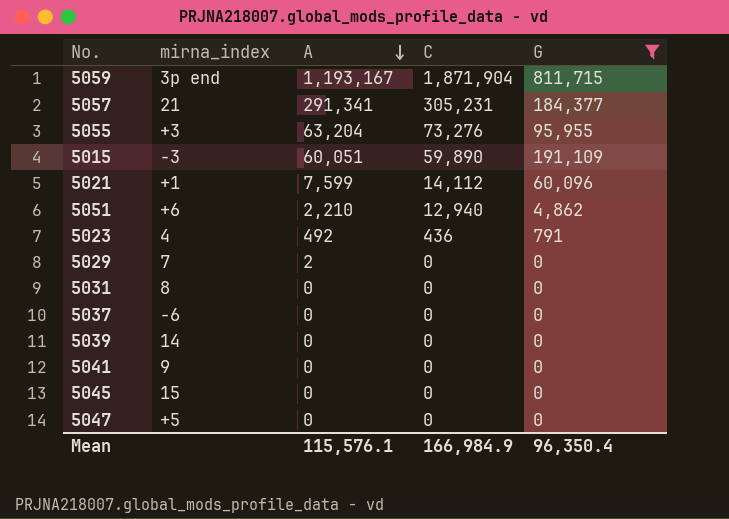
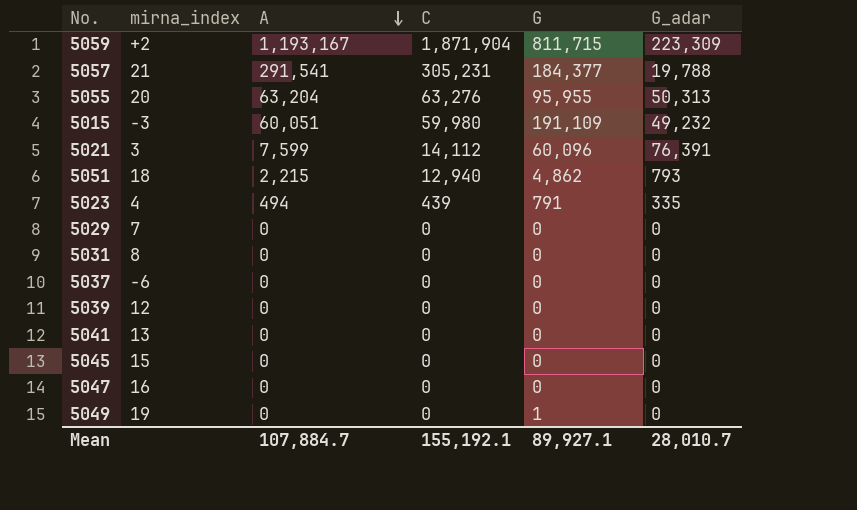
filter: G != 1 -> none
column G_adar | position: none -> 6
5059 | mirna_index: 3p end -> +2
5057 | A: 291,341 -> 291,541
5055 | mirna_index: +3 -> 20
5055 | C: 73,276 -> 63,276
5015 | C: 59,890 -> 59,980
5021 | mirna_index: +1 -> 3
5051 | mirna_index: +6 -> 18
5051 | A: 2,210 -> 2,215
5023 | A: 492 -> 494
5023 | C: 436 -> 439
5029 | A: 2 -> 0
5039 | mirna_index: 14 -> 12
5041 | mirna_index: 9 -> 13
5047 | mirna_index: +5 -> 16
Mean | A: 115,576.1 -> 107,884.7
Mean | C: 166,984.9 -> 155,192.1
Mean | G: 96,350.4 -> 89,927.1

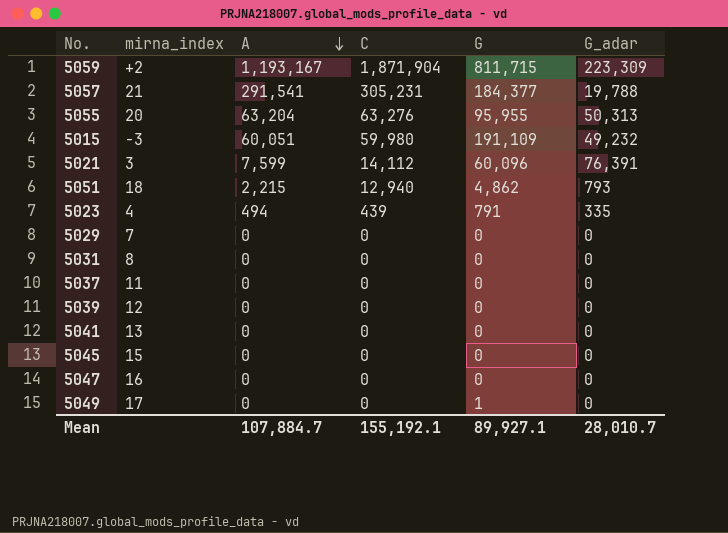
5037 | mirna_index: -6 -> 11
5049 | mirna_index: 19 -> 17

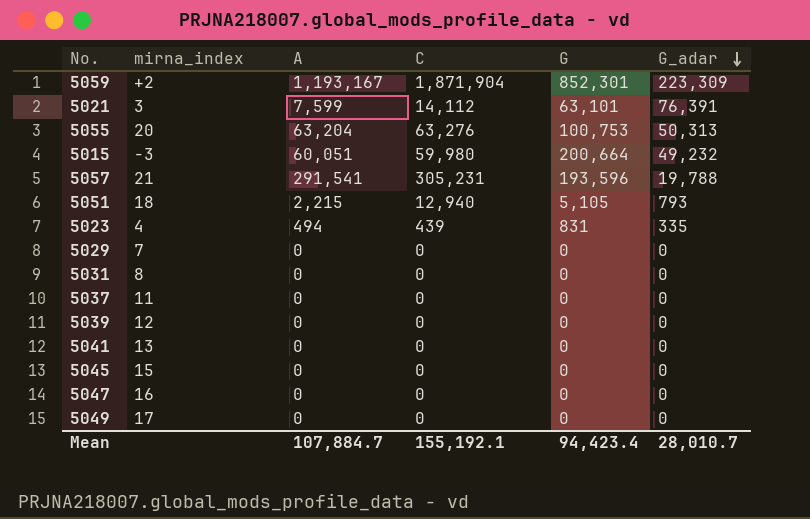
row order: A descending -> G_adar descending
5059 | G: 811,715 -> 852,301
5021 | G: 60,096 -> 63,101
5055 | G: 95,955 -> 100,753
5015 | G: 191,109 -> 200,664
5057 | G: 184,377 -> 193,596
5051 | G: 4,862 -> 5,105
5023 | G: 791 -> 831
5049 | G: 1 -> 0
Mean | G: 89,927.1 -> 94,423.4

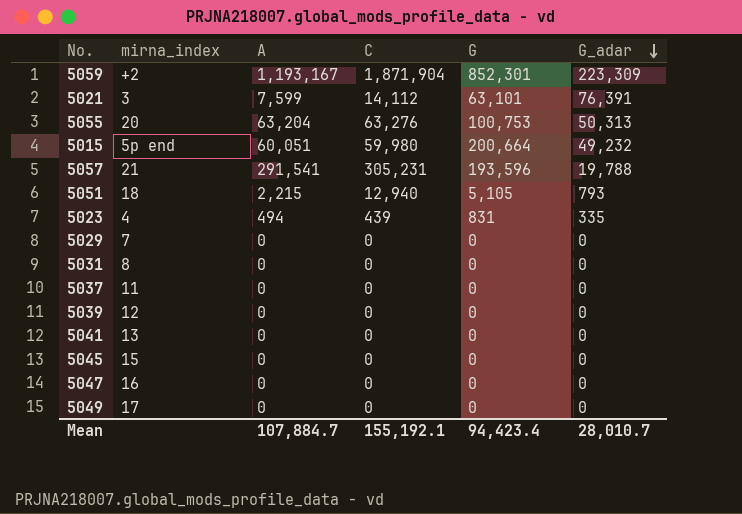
5015 | mirna_index: -3 -> 5p end

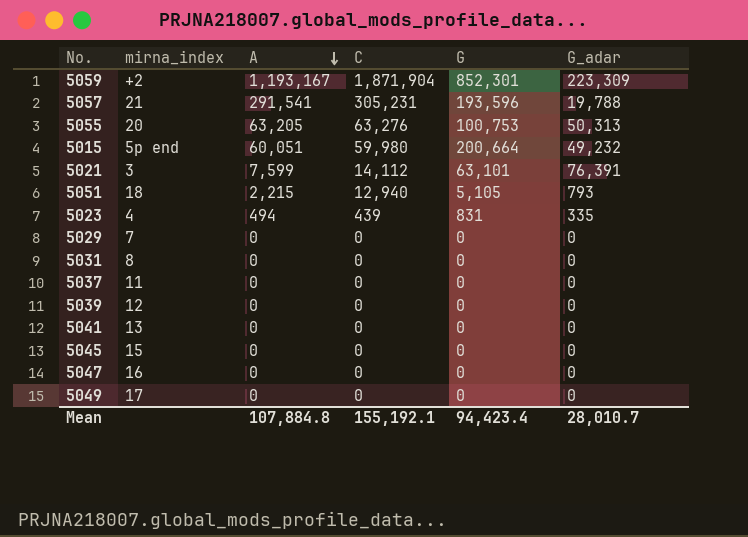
row order: G_adar descending -> A descending
5055 | A: 63,204 -> 63,205
Mean | A: 107,884.7 -> 107,884.8

